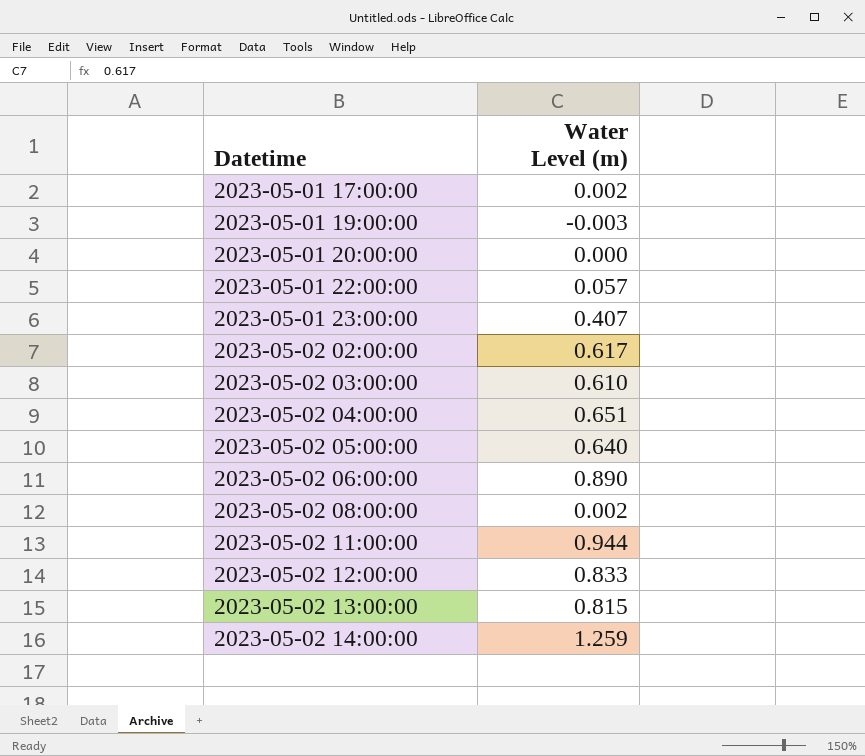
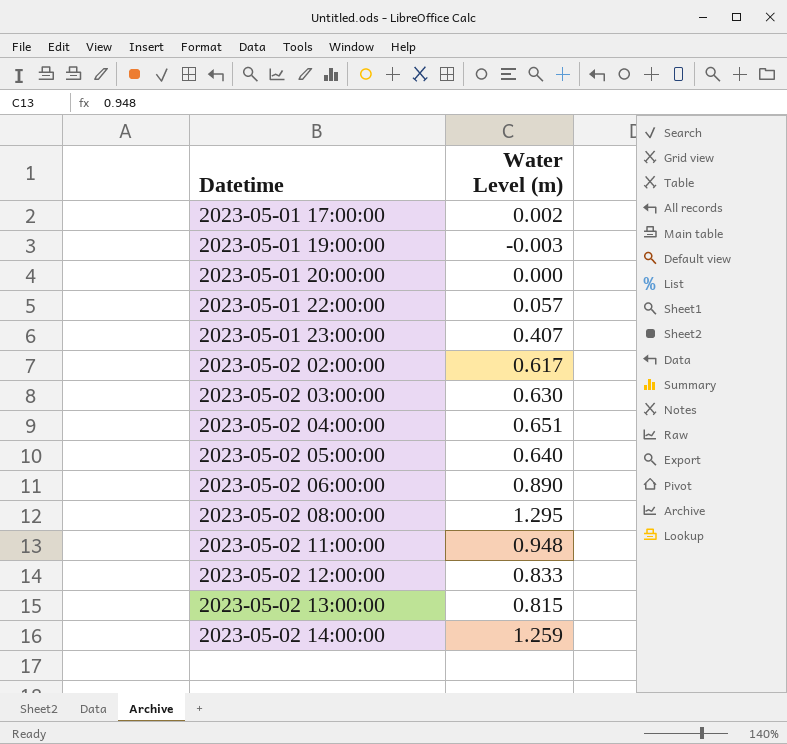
2023-05-02 03:00:00 | Water Level (m): 0.610 -> 0.630
2023-05-02 08:00:00 | Water Level (m): 0.002 -> 1.295
2023-05-02 11:00:00 | Water Level (m): 0.944 -> 0.948

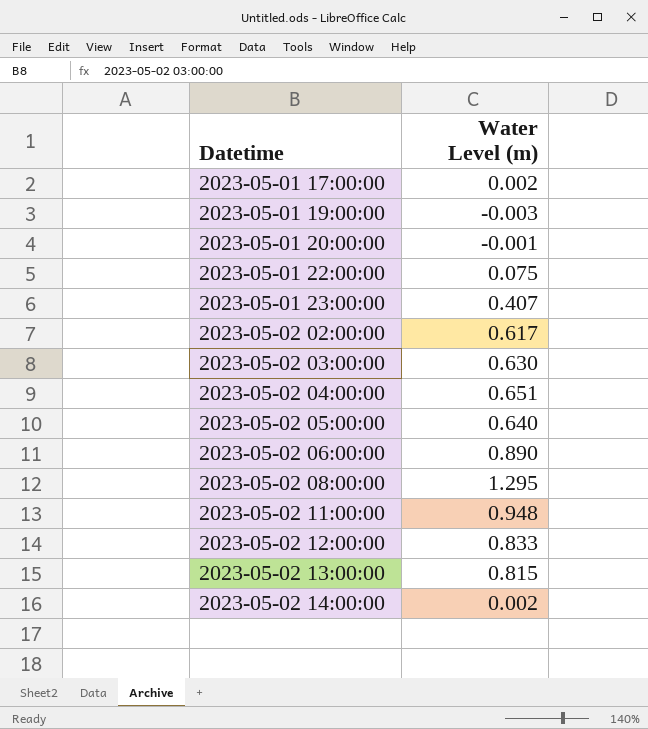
2023-05-01 20:00:00 | Water Level (m): 0.000 -> -0.001
2023-05-01 22:00:00 | Water Level (m): 0.057 -> 0.075
2023-05-02 14:00:00 | Water Level (m): 1.259 -> 0.002

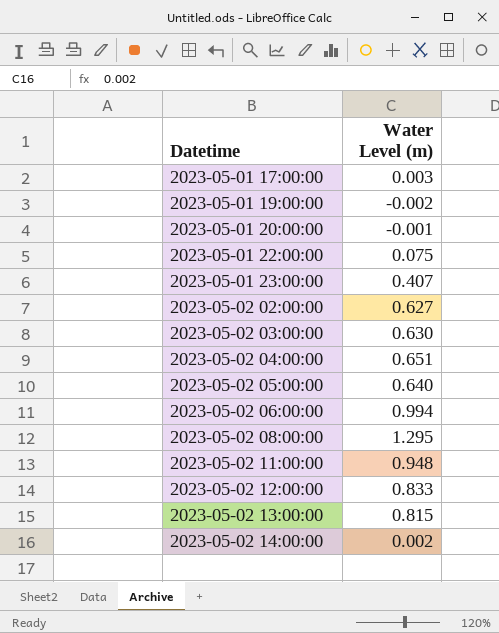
2023-05-01 17:00:00 | Water Level (m): 0.002 -> 0.003
2023-05-01 19:00:00 | Water Level (m): -0.003 -> -0.002
2023-05-02 02:00:00 | Water Level (m): 0.617 -> 0.627
2023-05-02 06:00:00 | Water Level (m): 0.890 -> 0.994

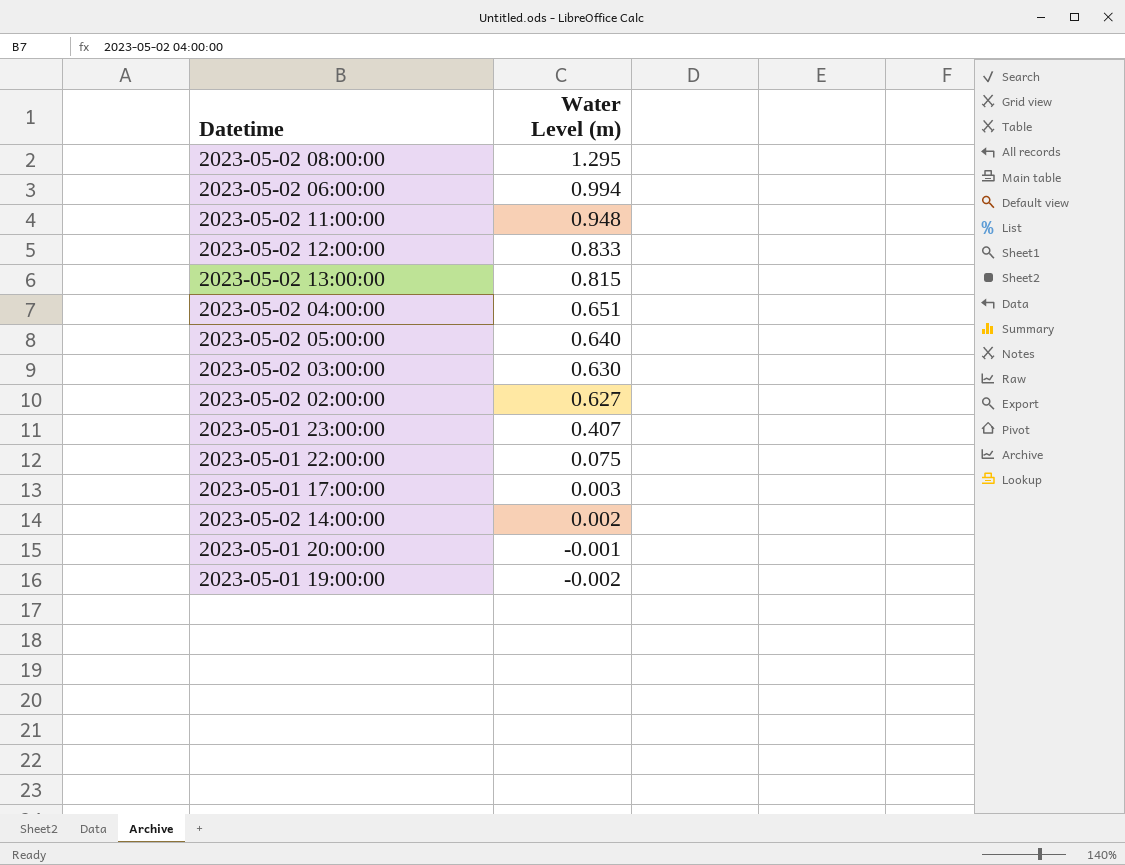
row order: Datetime ascending -> Water Level (m) descending

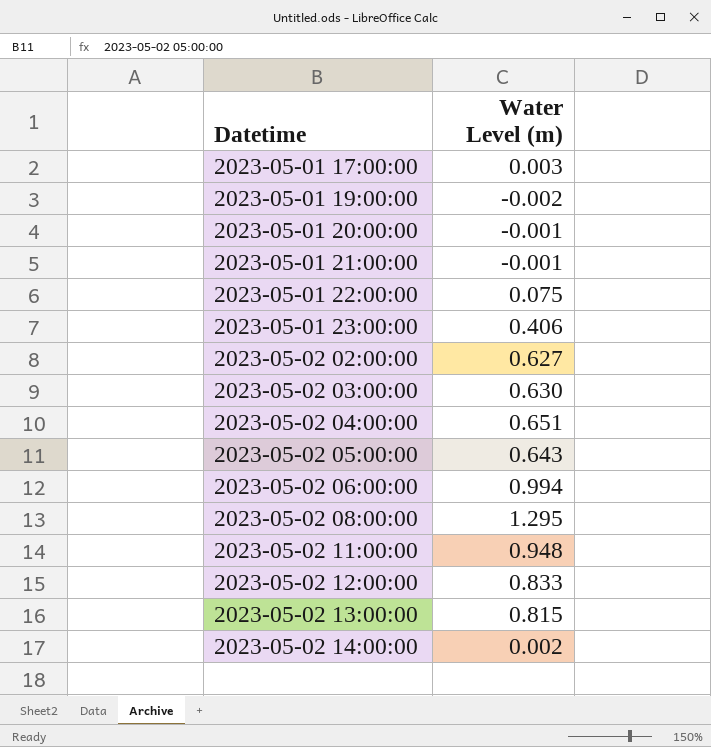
row order: Water Level (m) descending -> Datetime ascending
row 2023-05-01 21:00:00: none -> -0.001
2023-05-01 23:00:00 | Water Level (m): 0.407 -> 0.406
2023-05-02 05:00:00 | Water Level (m): 0.640 -> 0.643

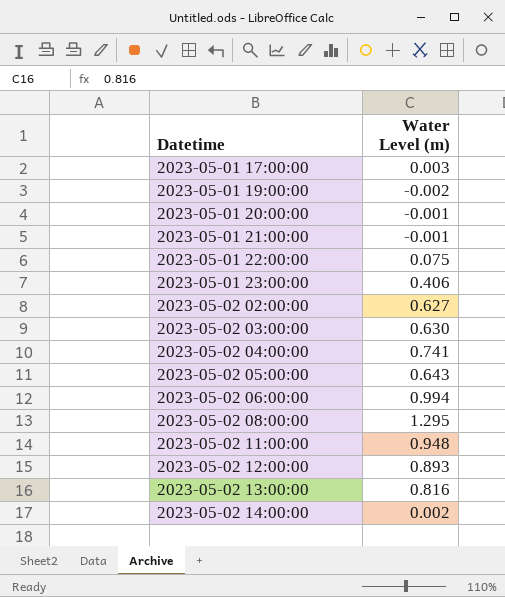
2023-05-02 04:00:00 | Water Level (m): 0.651 -> 0.741
2023-05-02 12:00:00 | Water Level (m): 0.833 -> 0.893
2023-05-02 13:00:00 | Water Level (m): 0.815 -> 0.816

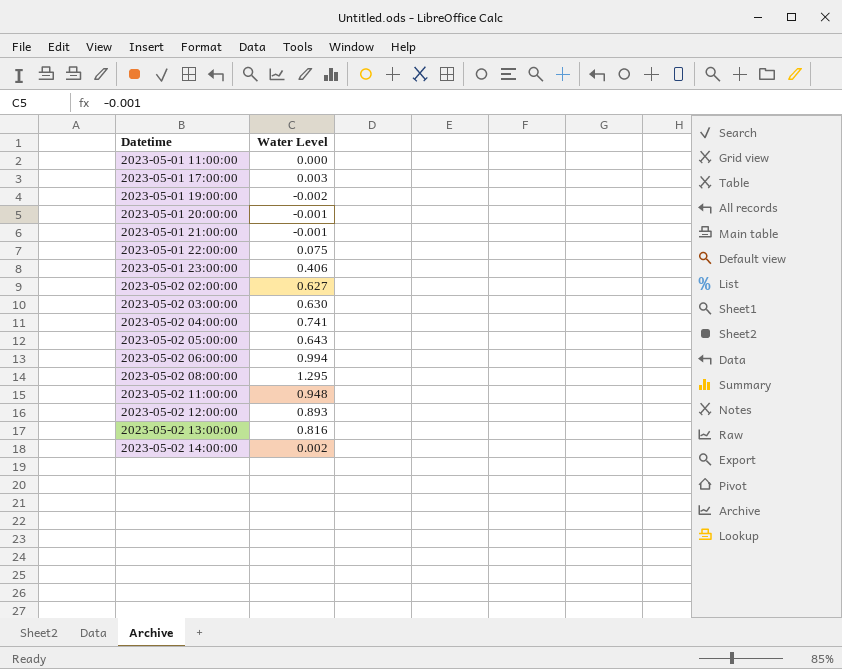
column name: Water Level (m) -> Water Level
row 2023-05-01 11:00:00: none -> 0.000

